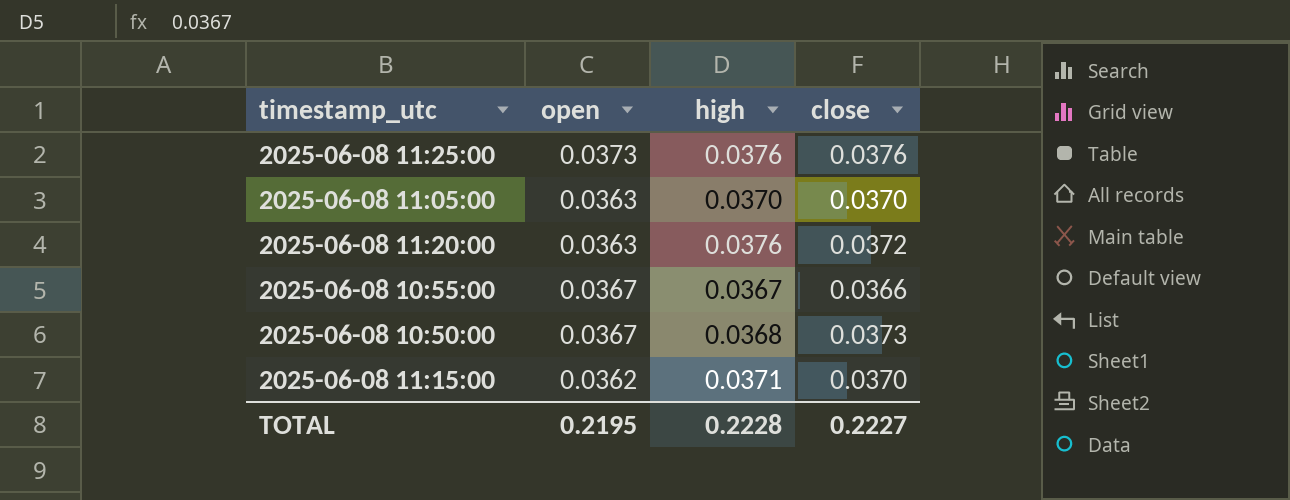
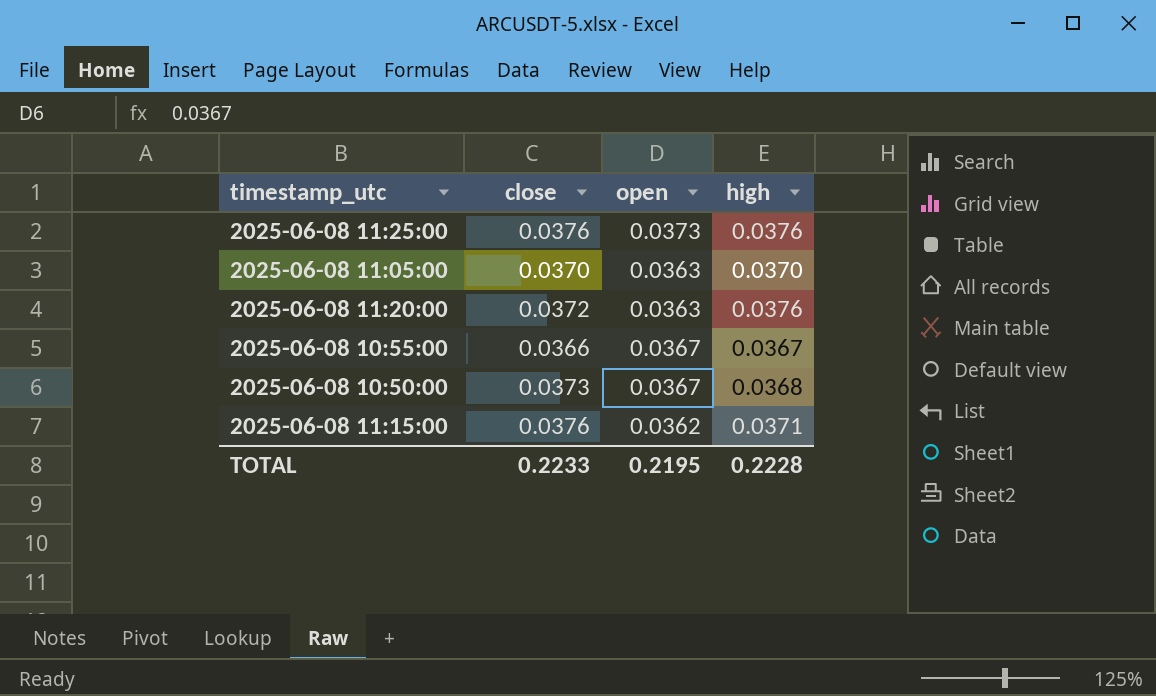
column close | position: 4 -> 2
2025-06-08 11:15:00 | close: 0.0370 -> 0.0376
TOTAL | close: 0.2227 -> 0.2233

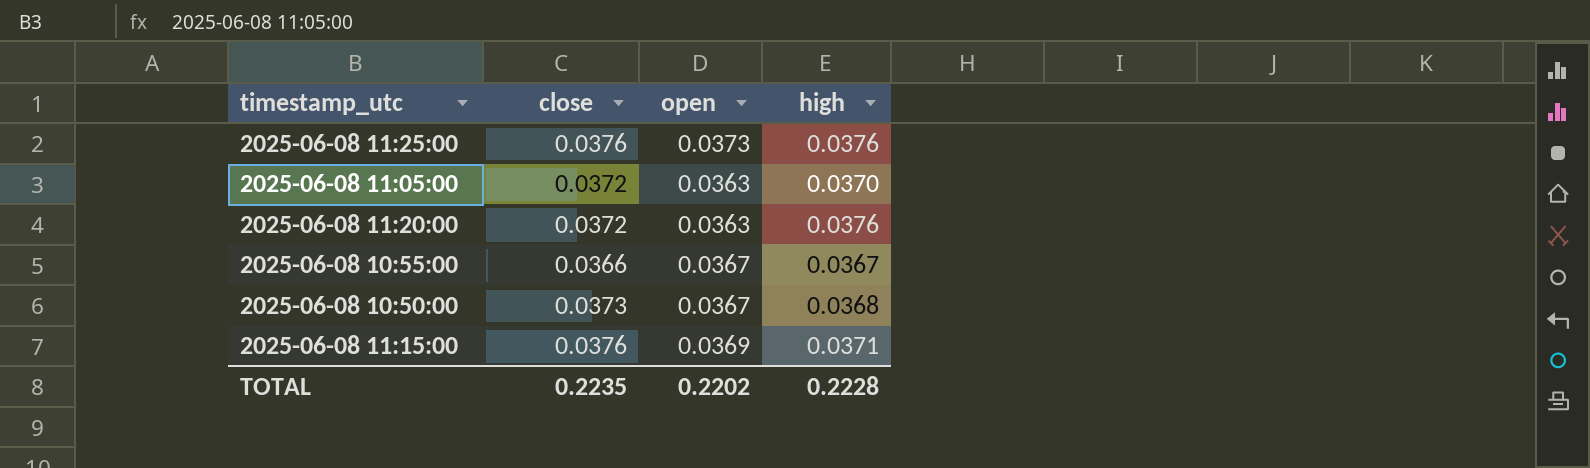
2025-06-08 11:05:00 | close: 0.0370 -> 0.0372
2025-06-08 11:15:00 | open: 0.0362 -> 0.0369
TOTAL | close: 0.2233 -> 0.2235
TOTAL | open: 0.2195 -> 0.2202

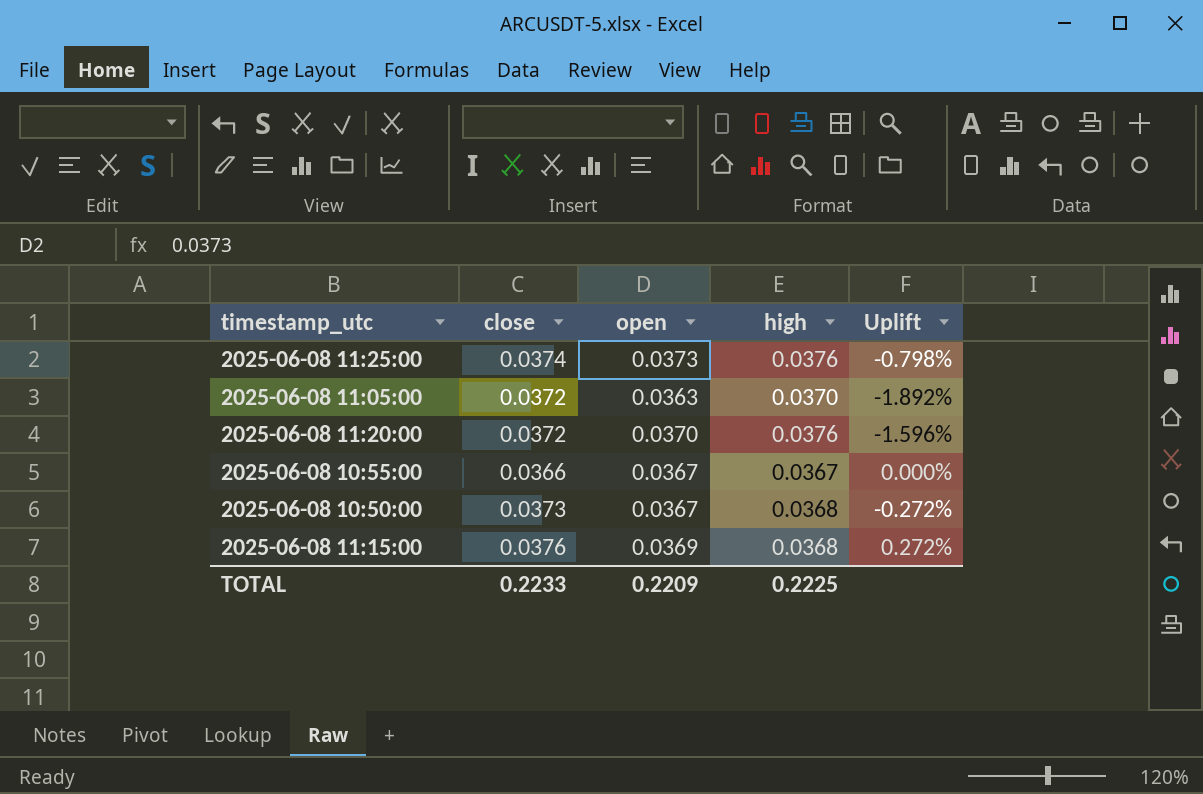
column Uplift | formula: none -> ([open] - [high]) / [high]
2025-06-08 11:25:00 | close: 0.0376 -> 0.0374
2025-06-08 11:20:00 | open: 0.0363 -> 0.0370
2025-06-08 11:15:00 | high: 0.0371 -> 0.0368
TOTAL | close: 0.2235 -> 0.2233
TOTAL | open: 0.2202 -> 0.2209
TOTAL | high: 0.2228 -> 0.2225

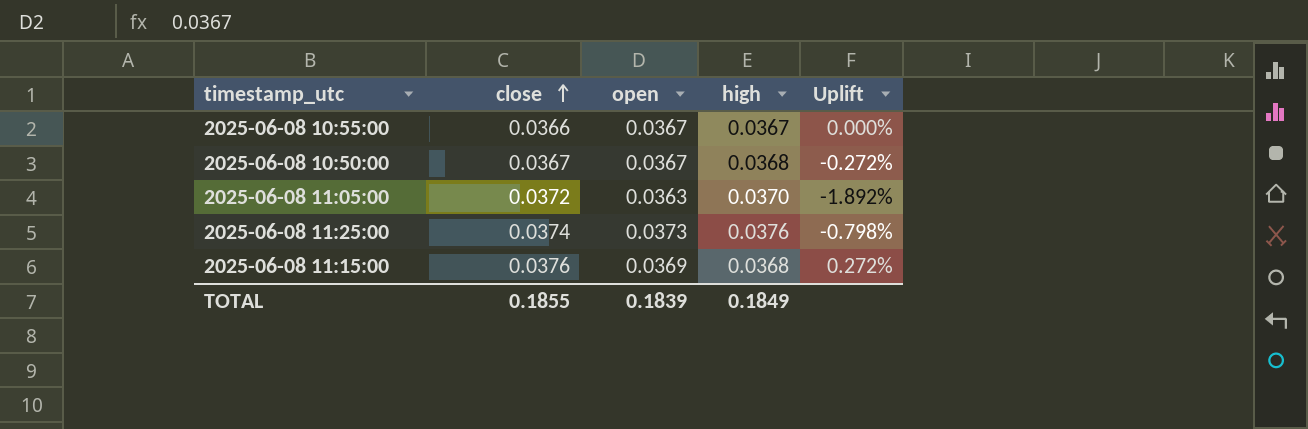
row order: none -> close ascending
row 2025-06-08 11:20:00: 0.0372 | 0.0370 | 0.0376 | -1.596% -> none
2025-06-08 10:50:00 | close: 0.0373 -> 0.0367
TOTAL | close: 0.2233 -> 0.1855
TOTAL | open: 0.2209 -> 0.1839
TOTAL | high: 0.2225 -> 0.1849

